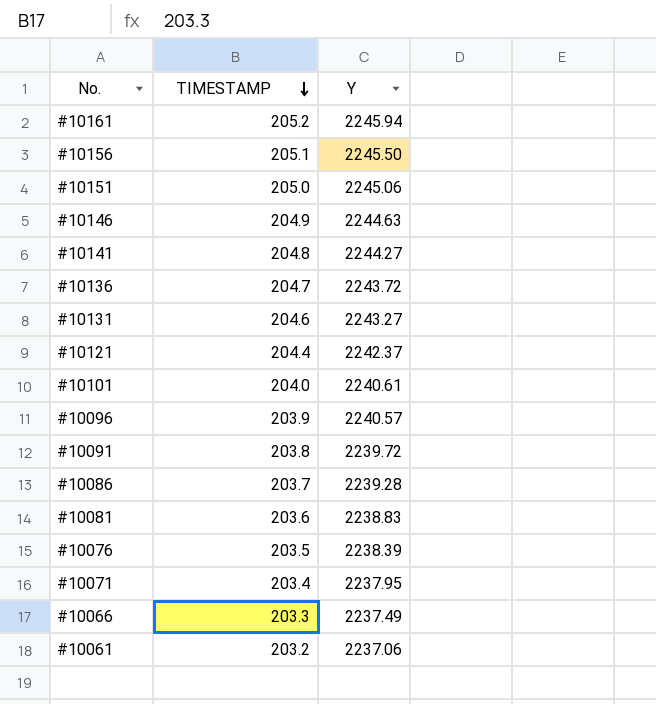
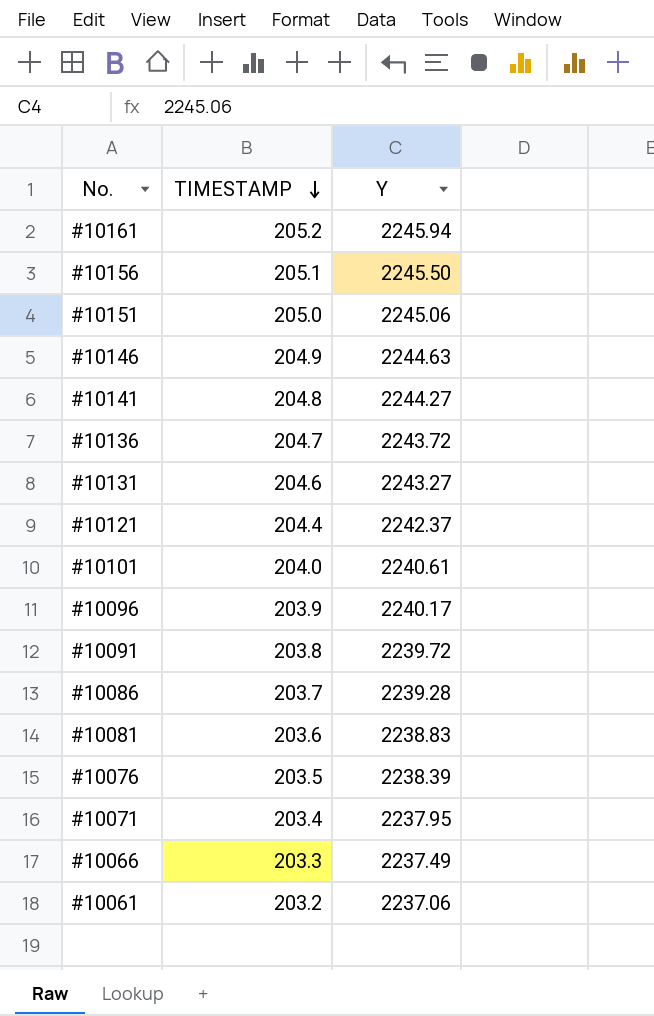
#10096 | Y: 2240.57 -> 2240.17

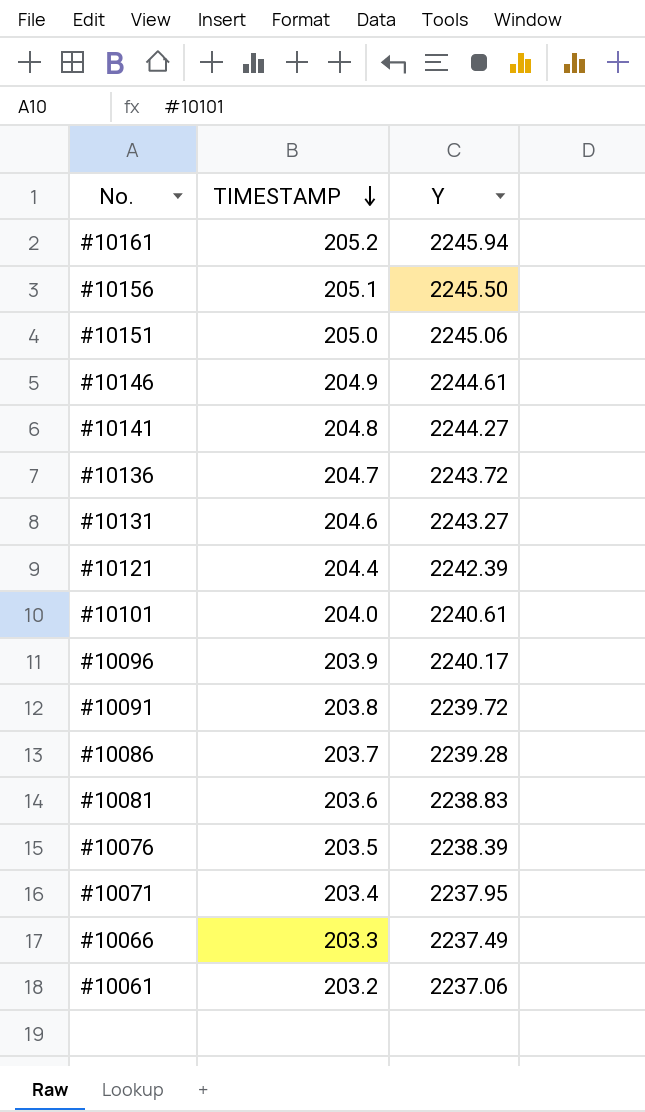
#10146 | Y: 2244.63 -> 2244.61
#10121 | Y: 2242.37 -> 2242.39

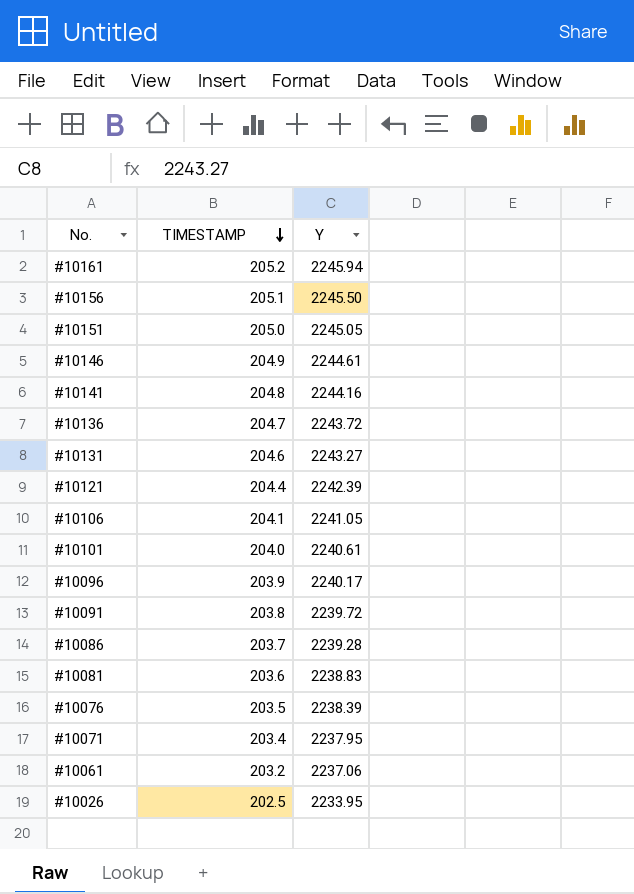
row #10066: 203.3 | 2237.49 -> none
#10151 | Y: 2245.06 -> 2245.05
#10141 | Y: 2244.27 -> 2244.16
row #10106: none -> 204.1 | 2241.05
row #10026: none -> 202.5 | 2233.95

